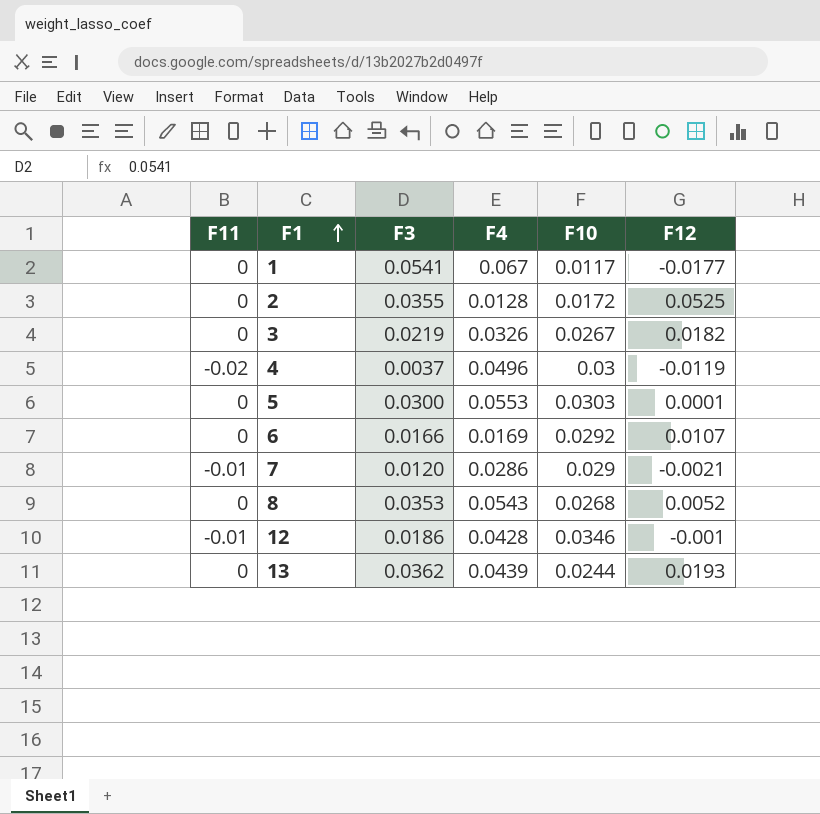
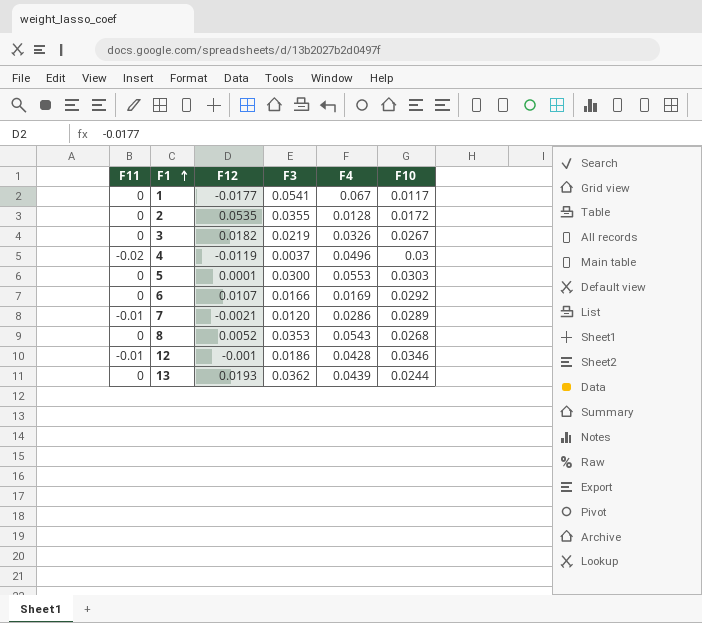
column F12 | position: 6 -> 3
2 | F12: 0.0525 -> 0.0535
7 | F10: 0.029 -> 0.0289

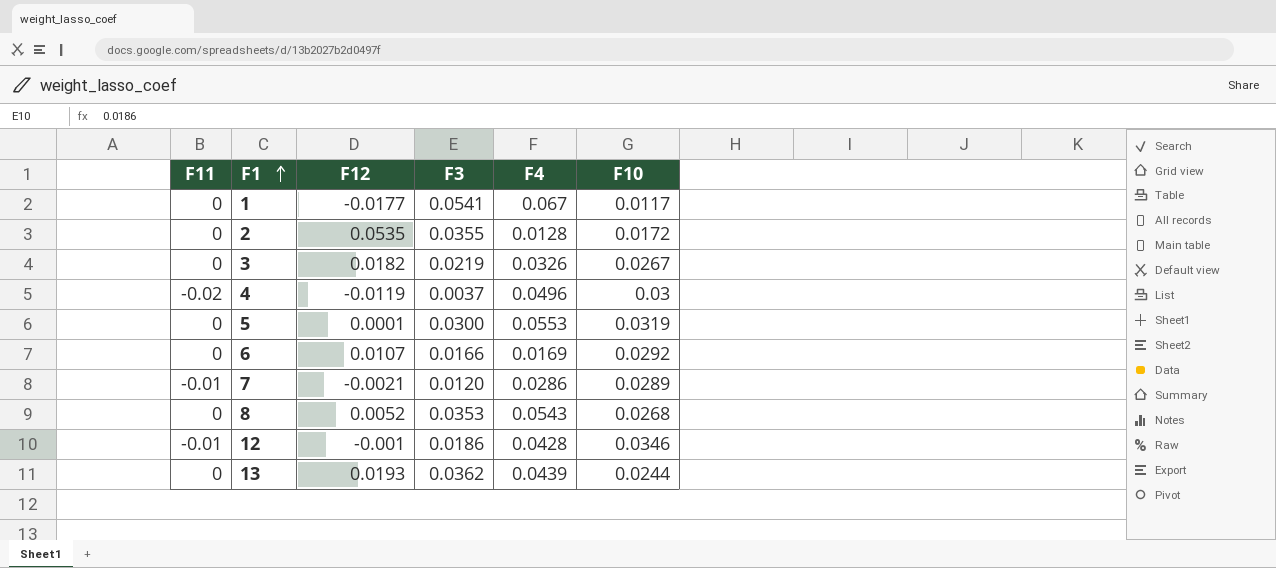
5 | F10: 0.0303 -> 0.0319

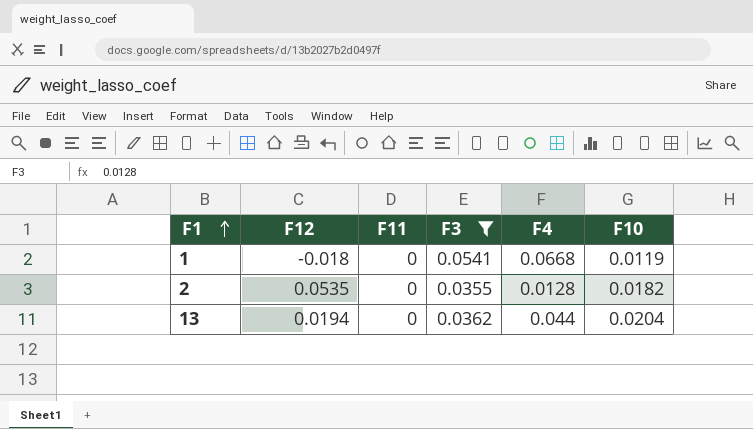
filter: none -> F3 >= 0.0355
column F11 | position: 1 -> 3
1 | F12: -0.0177 -> -0.018
1 | F4: 0.067 -> 0.0668
1 | F10: 0.0117 -> 0.0119
2 | F10: 0.0172 -> 0.0182
13 | F12: 0.0193 -> 0.0194
13 | F4: 0.0439 -> 0.044
13 | F10: 0.0244 -> 0.0204

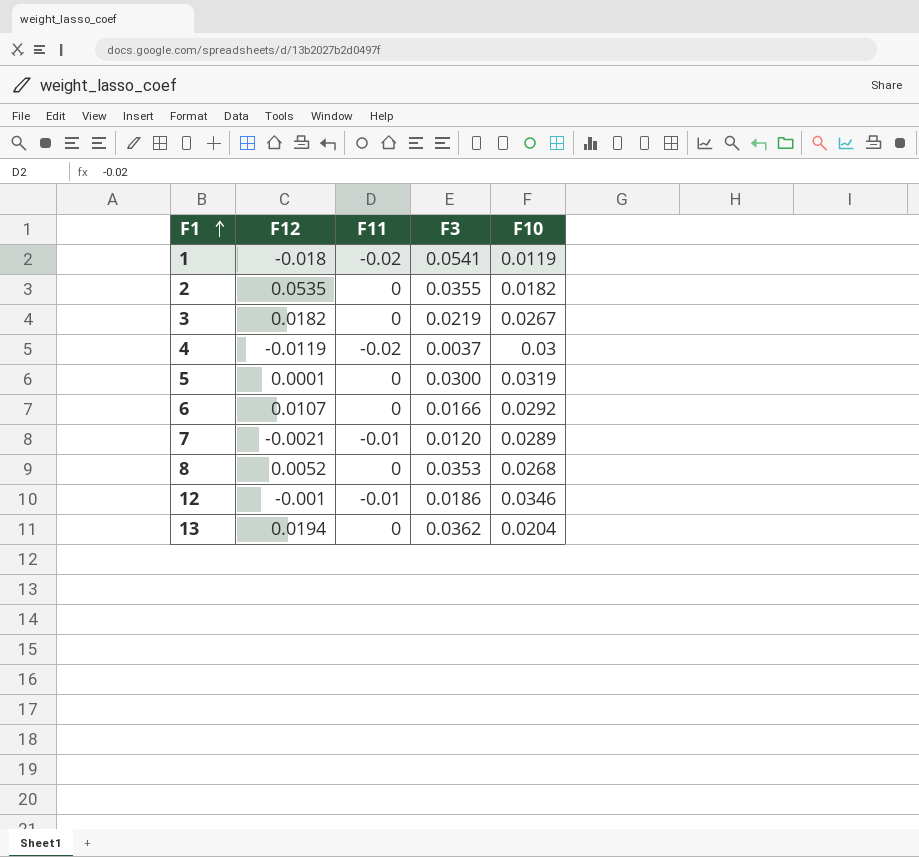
filter: F3 >= 0.0355 -> none
column F4 | position: 5 -> none
1 | F11: 0 -> -0.02

